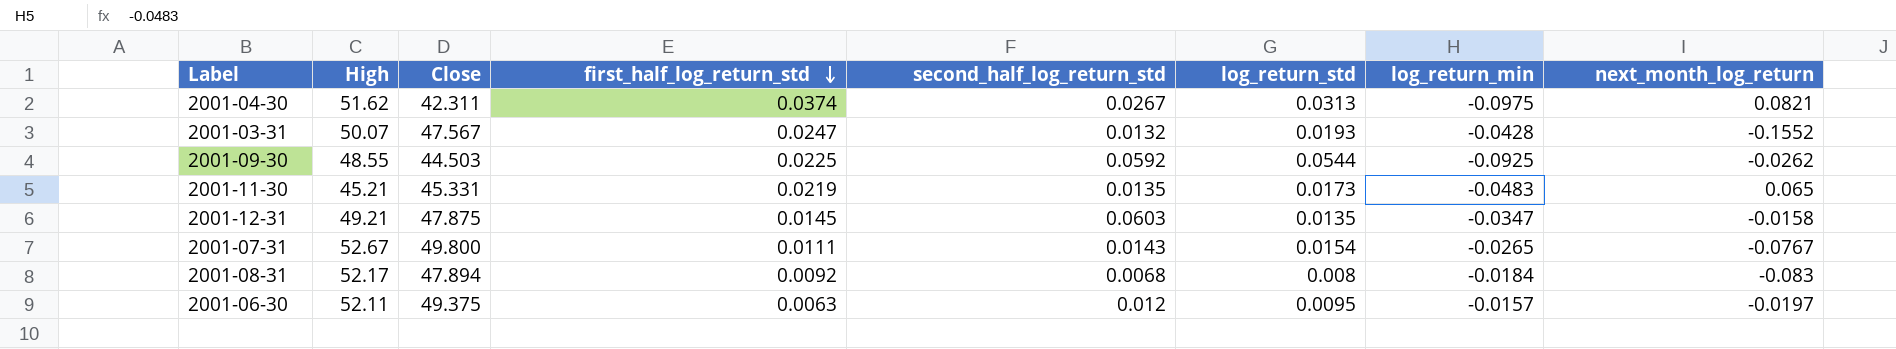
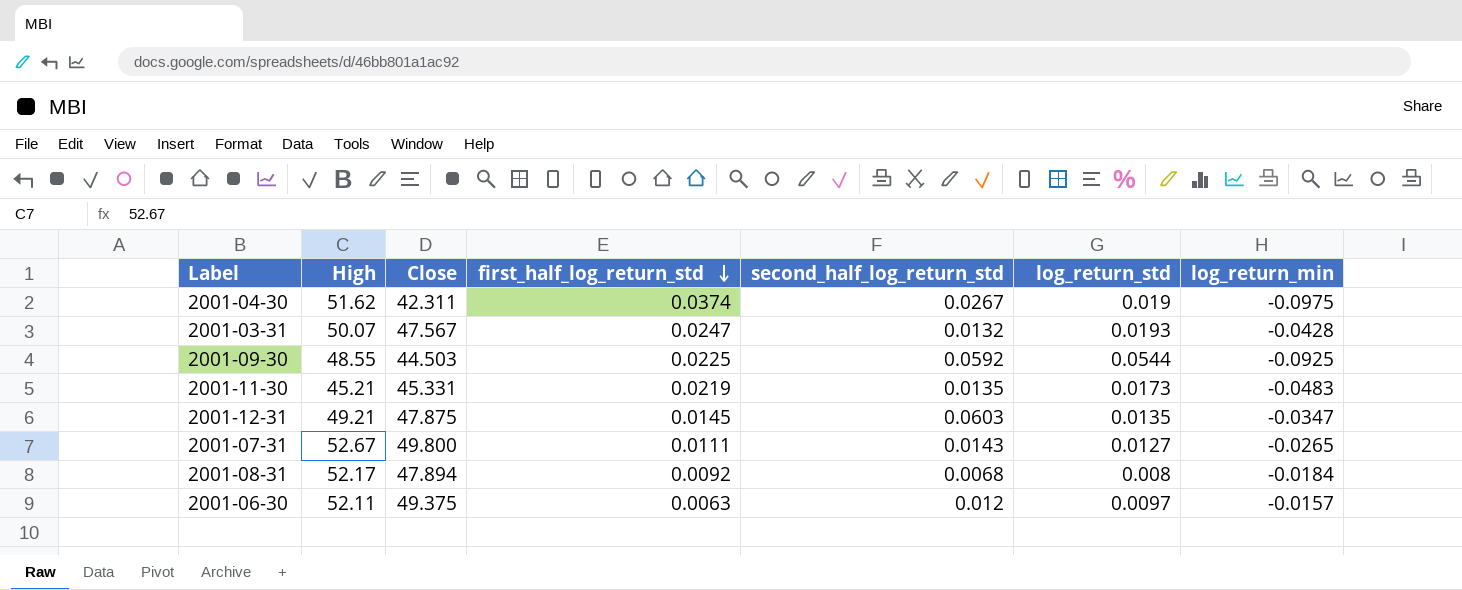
column next_month_log_return | position: 8 -> none
2001-04-30 | log_return_std: 0.0313 -> 0.019
2001-07-31 | log_return_std: 0.0154 -> 0.0127
2001-06-30 | log_return_std: 0.0095 -> 0.0097

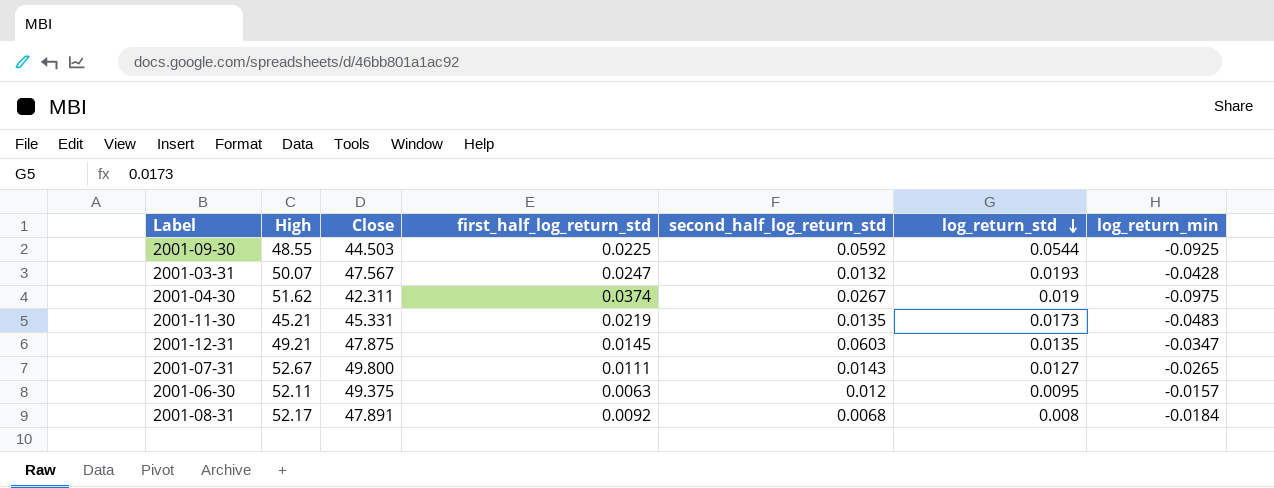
row order: first_half_log_return_std descending -> log_return_std descending
2001-06-30 | log_return_std: 0.0097 -> 0.0095
2001-08-31 | Close: 47.894 -> 47.891

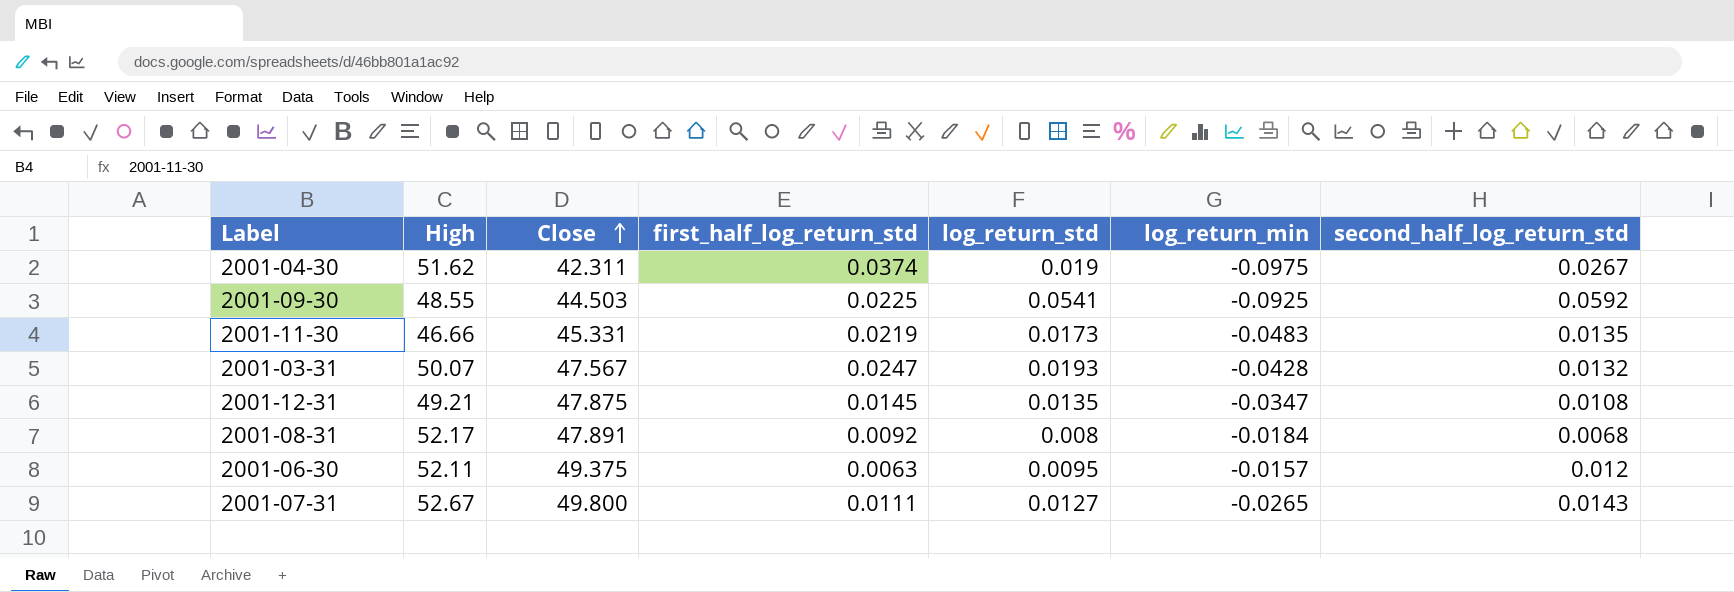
row order: log_return_std descending -> Close ascending
column second_half_log_return_std | position: 5 -> 7
2001-09-30 | log_return_std: 0.0544 -> 0.0541
2001-11-30 | High: 45.21 -> 46.66
2001-12-31 | second_half_log_return_std: 0.0603 -> 0.0108

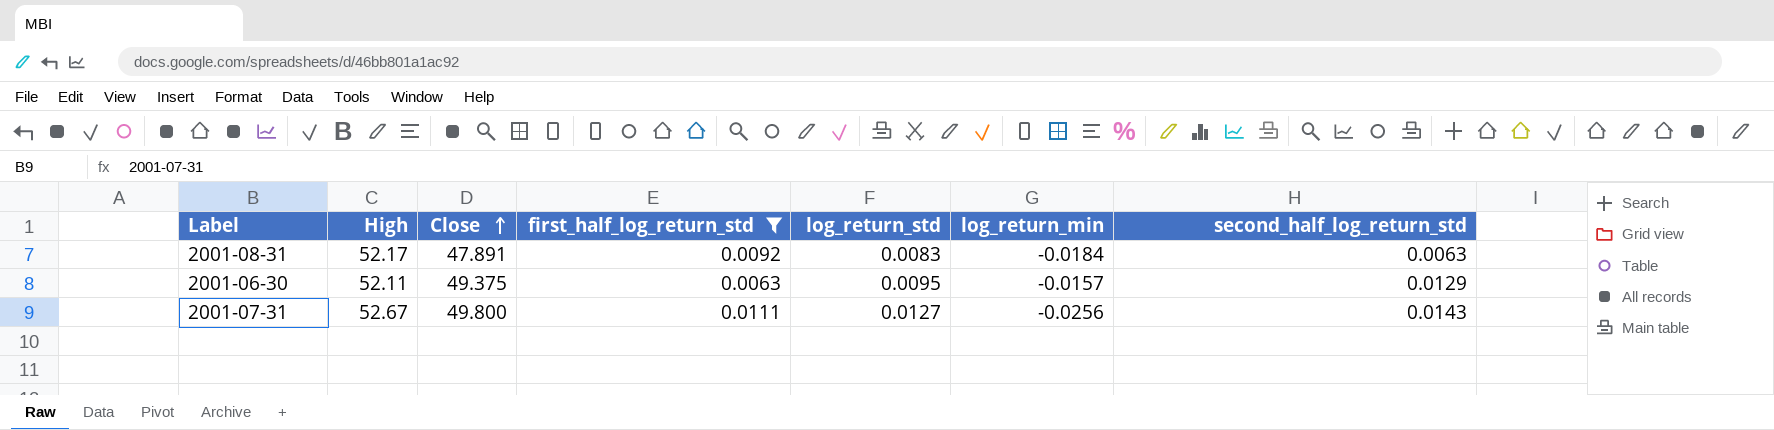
filter: none -> first_half_log_return_std <= 0.0111
2001-08-31 | log_return_std: 0.008 -> 0.0083
2001-08-31 | second_half_log_return_std: 0.0068 -> 0.0063
2001-06-30 | second_half_log_return_std: 0.012 -> 0.0129
2001-07-31 | log_return_min: -0.0265 -> -0.0256

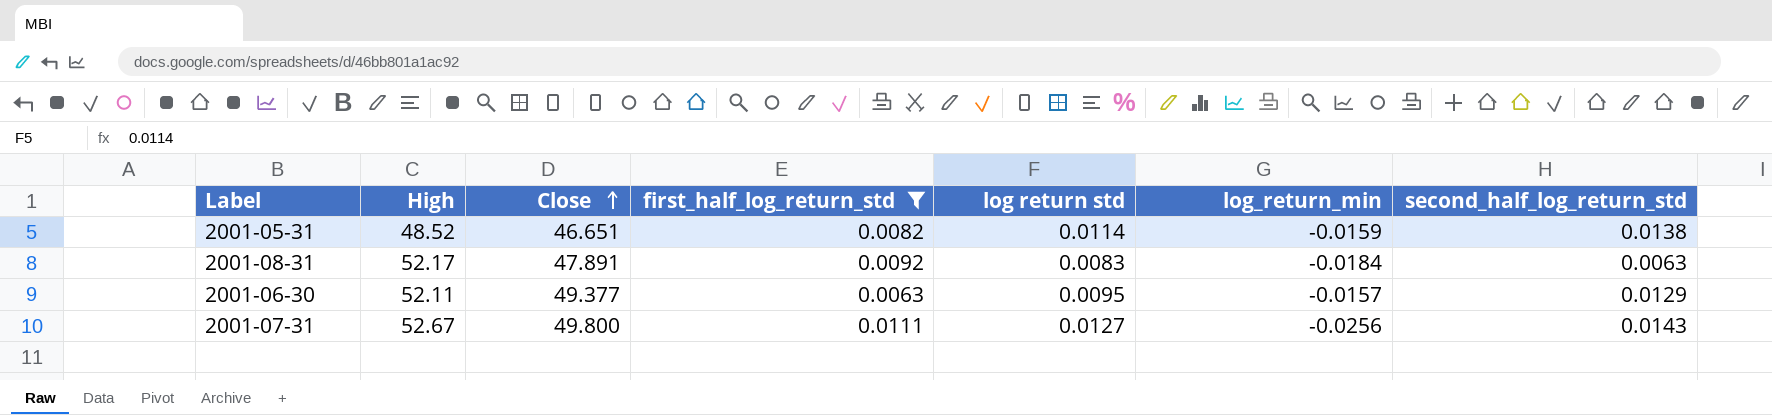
column name: log_return_std -> log return std
row 2001-05-31: none -> 48.52 | 46.651 | 0.0082 | 0.0114 | -0.0159 | 0.0138
2001-06-30 | Close: 49.375 -> 49.377

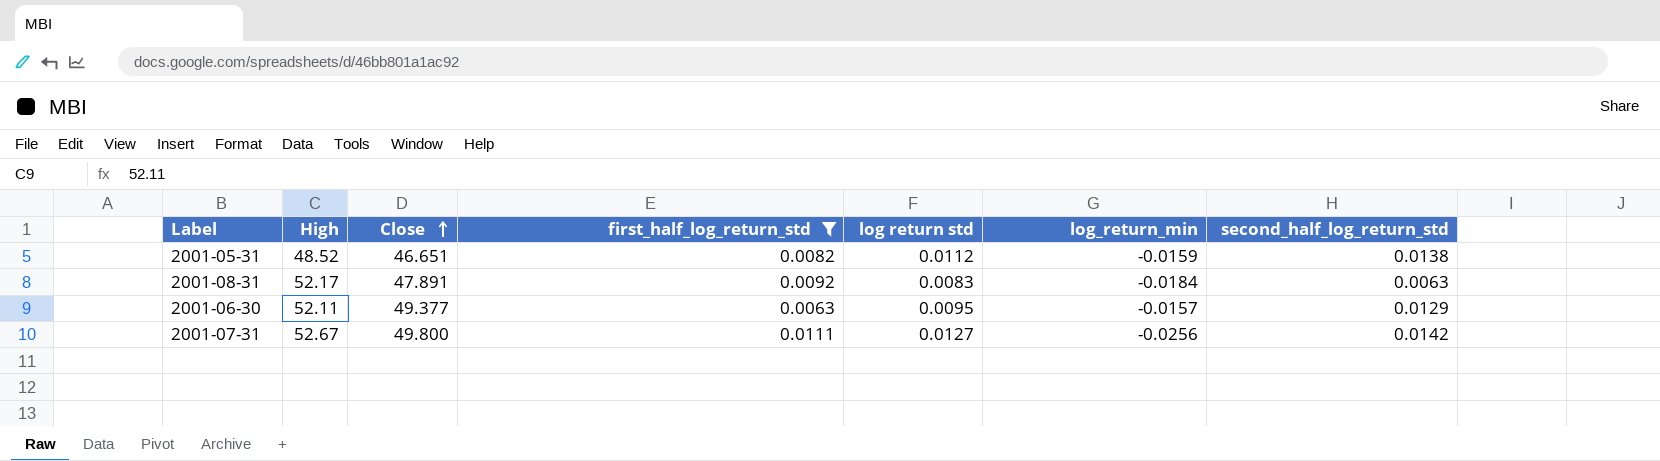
2001-05-31 | log return std: 0.0114 -> 0.0112
2001-07-31 | second_half_log_return_std: 0.0143 -> 0.0142

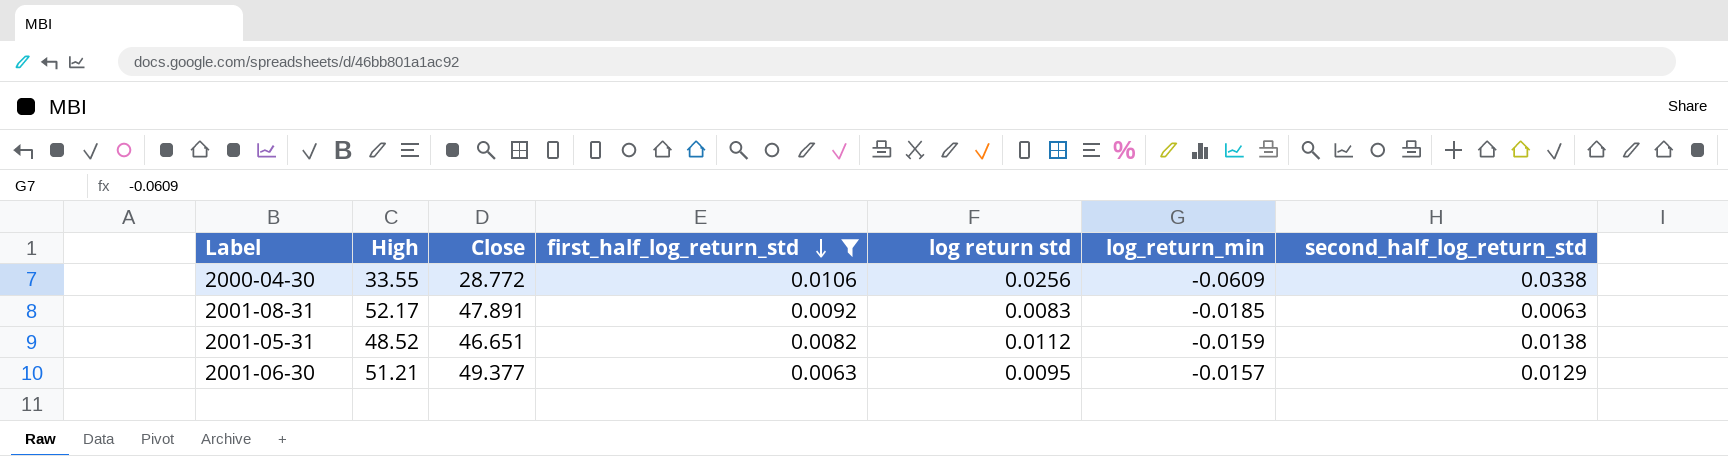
row order: Close ascending -> first_half_log_return_std descending
row 2001-07-31: 52.67 | 49.800 | 0.0111 | 0.0127 | -0.0256 | 0.0142 -> none
row 2000-04-30: none -> 33.55 | 28.772 | 0.0106 | 0.0256 | -0.0609 | 0.0338
2001-08-31 | log_return_min: -0.0184 -> -0.0185
2001-06-30 | High: 52.11 -> 51.21

